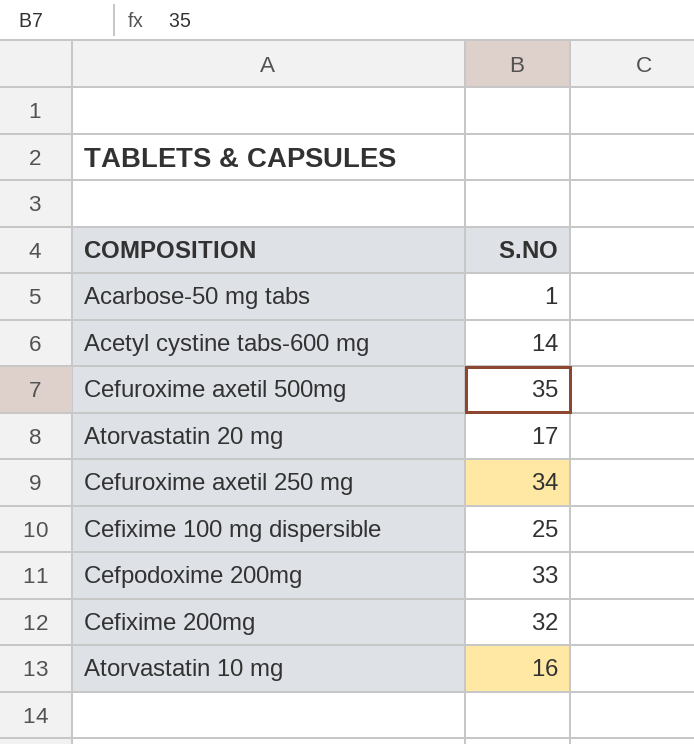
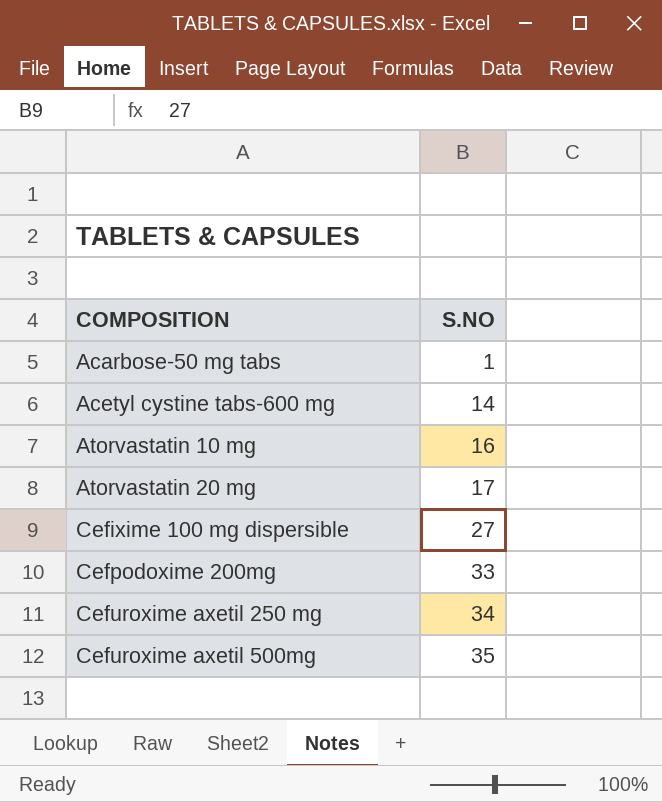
row order: none -> COMPOSITION ascending
row Cefixime 200mg: 32 -> none
Cefixime 100 mg dispersible | S.NO: 25 -> 27

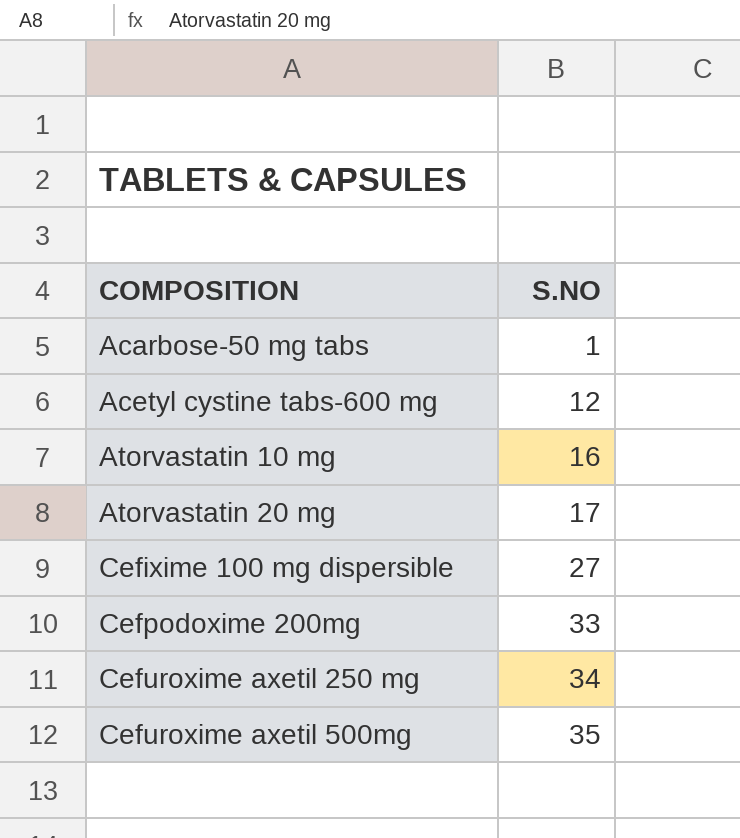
Acetyl cystine tabs-600 mg | S.NO: 14 -> 12

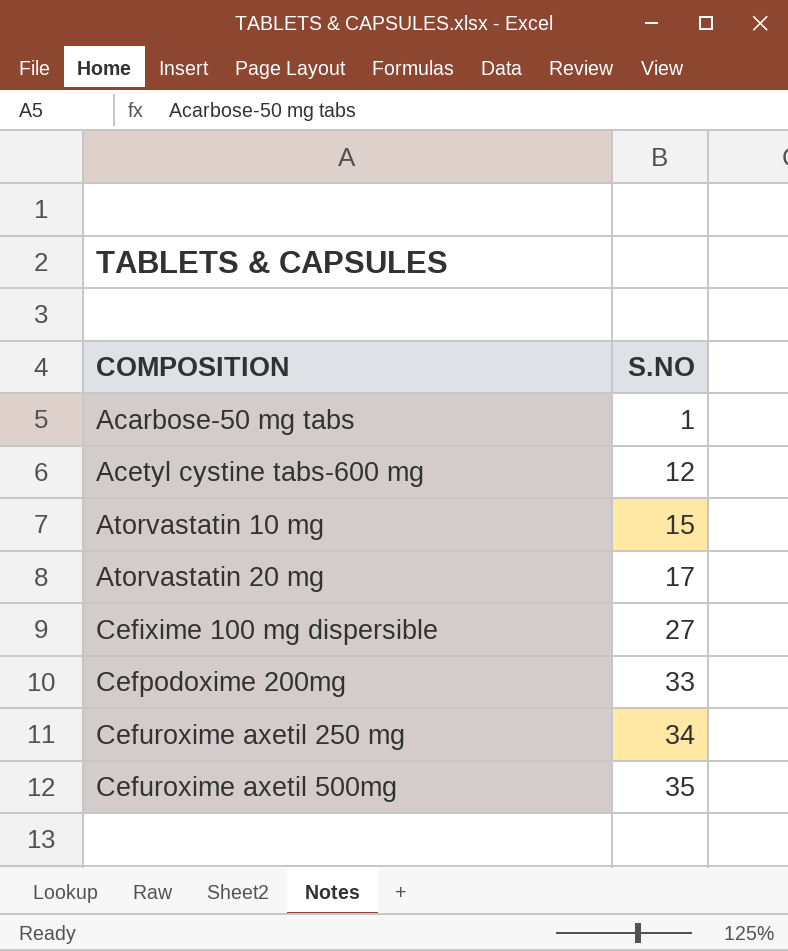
Atorvastatin 10 mg | S.NO: 16 -> 15

